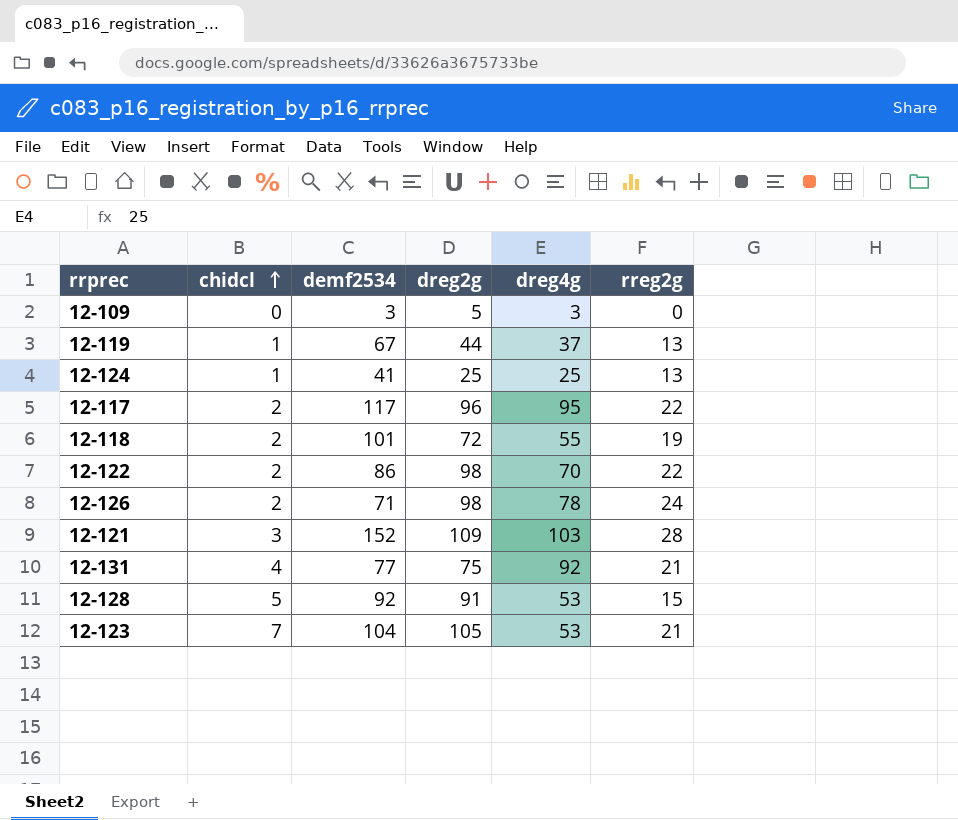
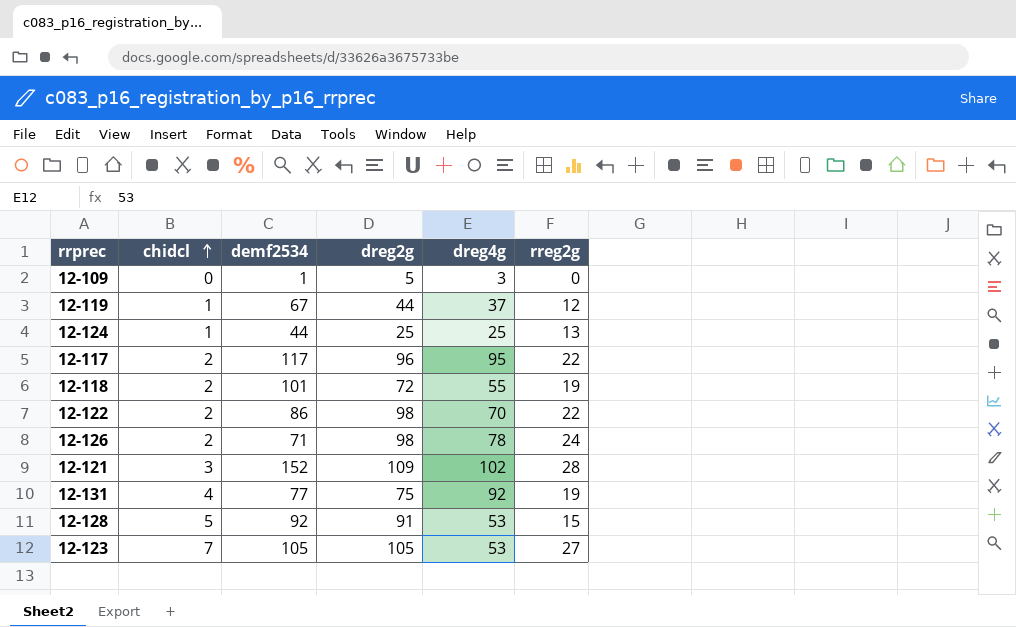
12-109 | demf2534: 3 -> 1
12-119 | rreg2g: 13 -> 12
12-124 | demf2534: 41 -> 44
12-121 | dreg4g: 103 -> 102
12-131 | rreg2g: 21 -> 19
12-123 | demf2534: 104 -> 105
12-123 | rreg2g: 21 -> 27

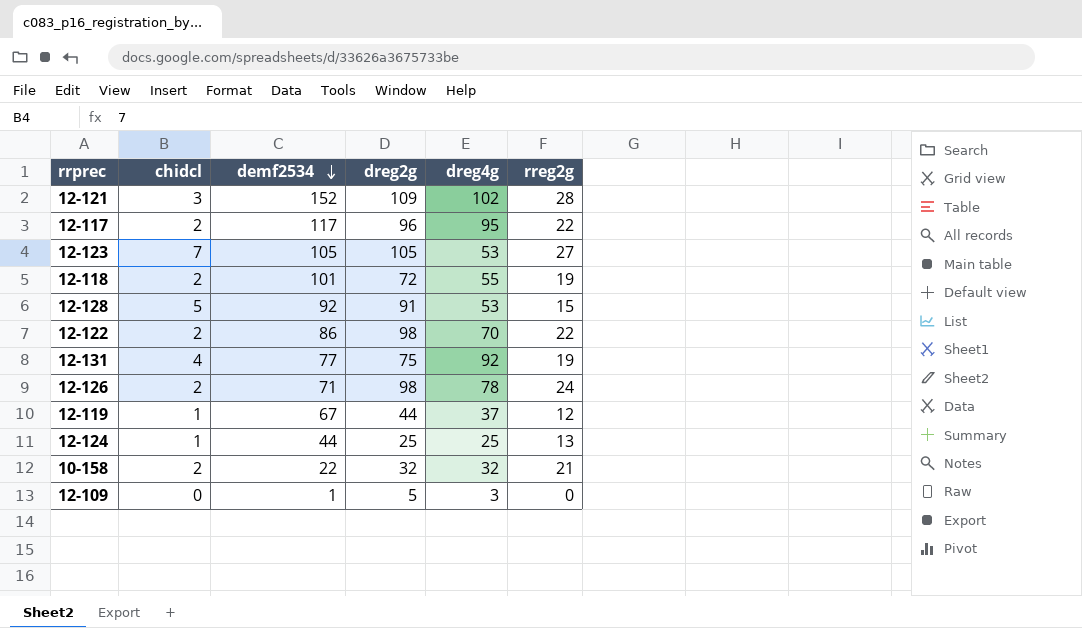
row order: chidcl ascending -> demf2534 descending
row 10-158: none -> 2 | 22 | 32 | 32 | 21

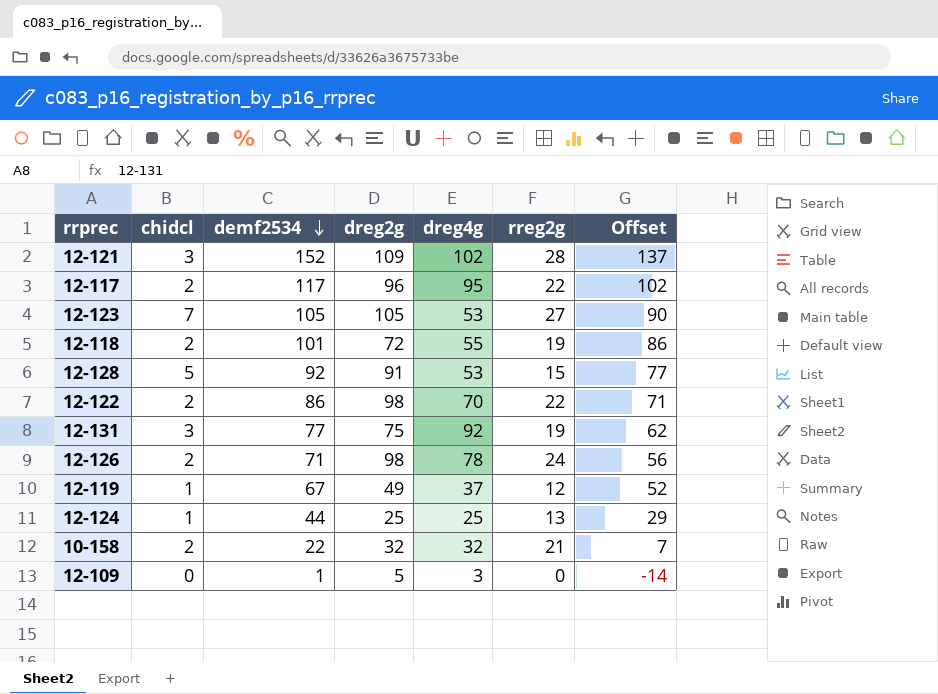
column Offset | formula: none -> [demf2534] - 15
12-131 | chidcl: 4 -> 3
12-119 | dreg2g: 44 -> 49

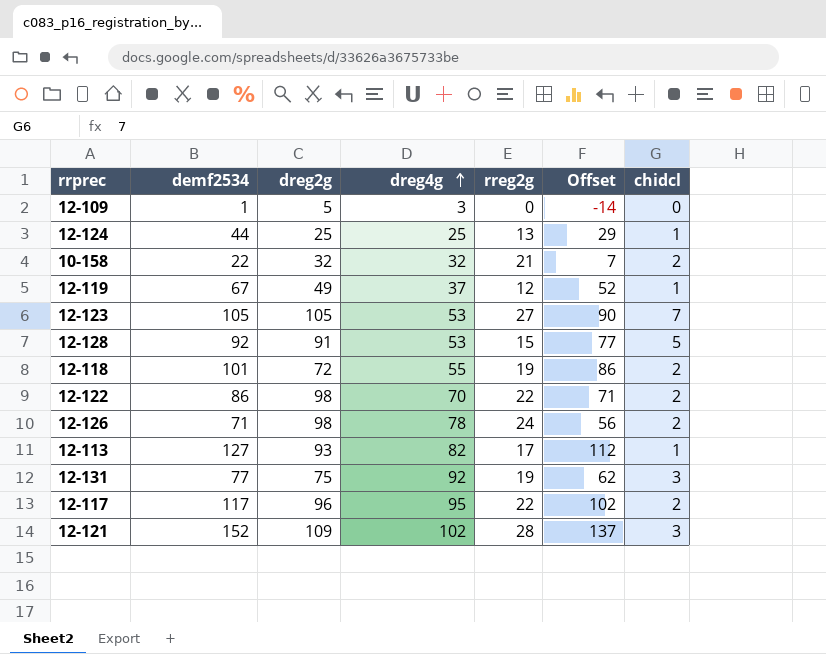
row order: demf2534 descending -> dreg4g ascending
column chidcl | position: 2 -> 7
row 12-113: none -> 127 | 93 | 82 | 17 | 112 | 1

